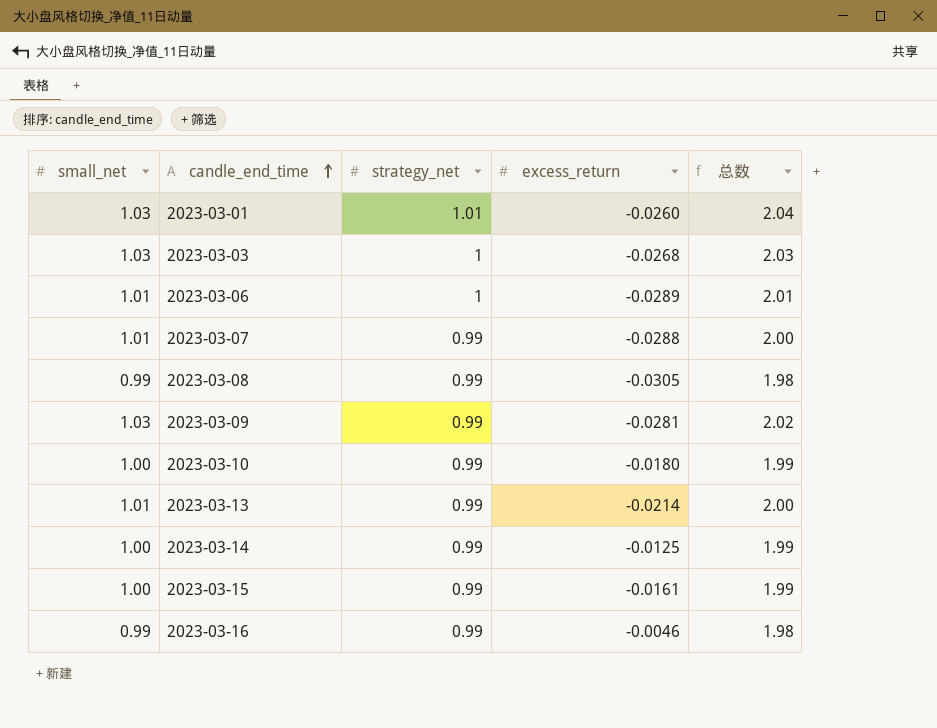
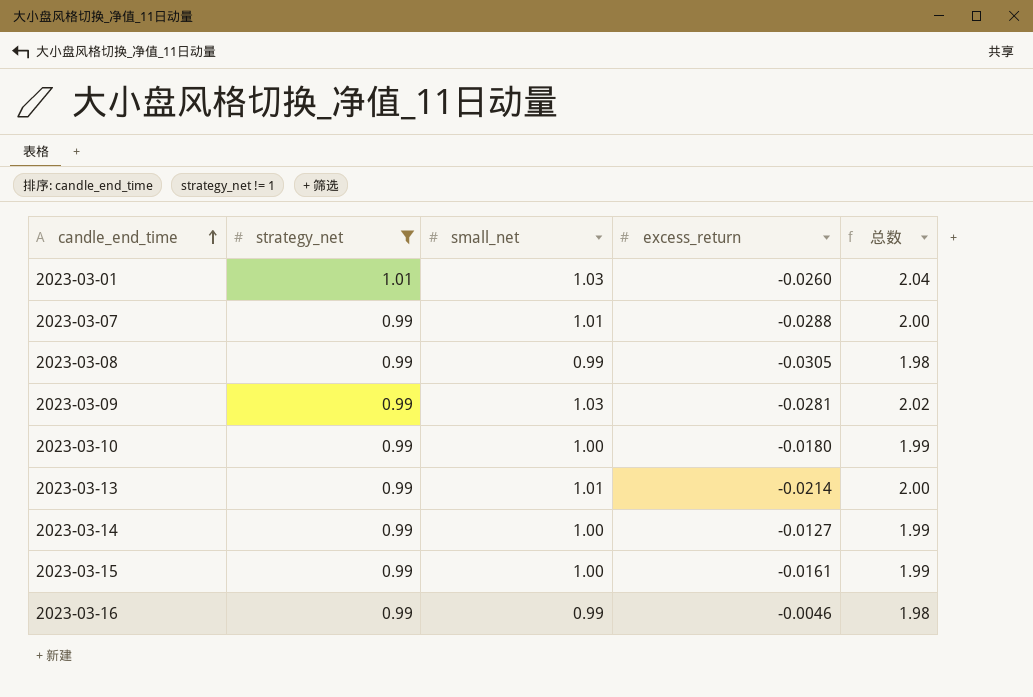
filter: none -> strategy_net != 1
column small_net | position: 1 -> 3
2023-03-14 | excess_return: -0.0125 -> -0.0127

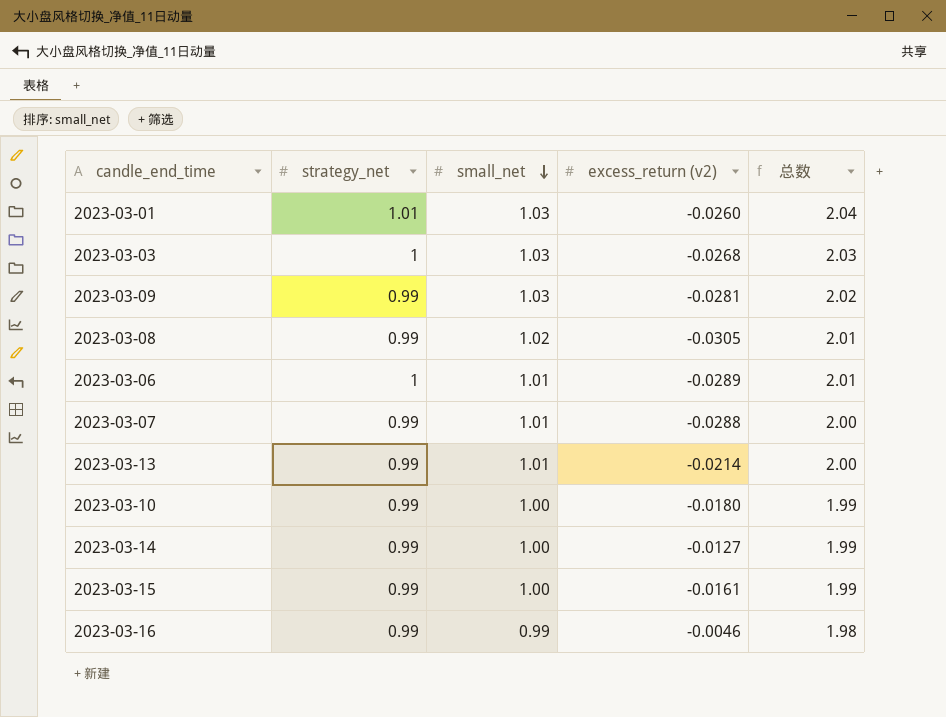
filter: strategy_net != 1 -> none
row order: candle_end_time ascending -> small_net descending
column name: excess_return -> excess_return (v2)
2023-03-08 | small_net: 0.99 -> 1.02
2023-03-08 | 总数: 1.98 -> 2.01

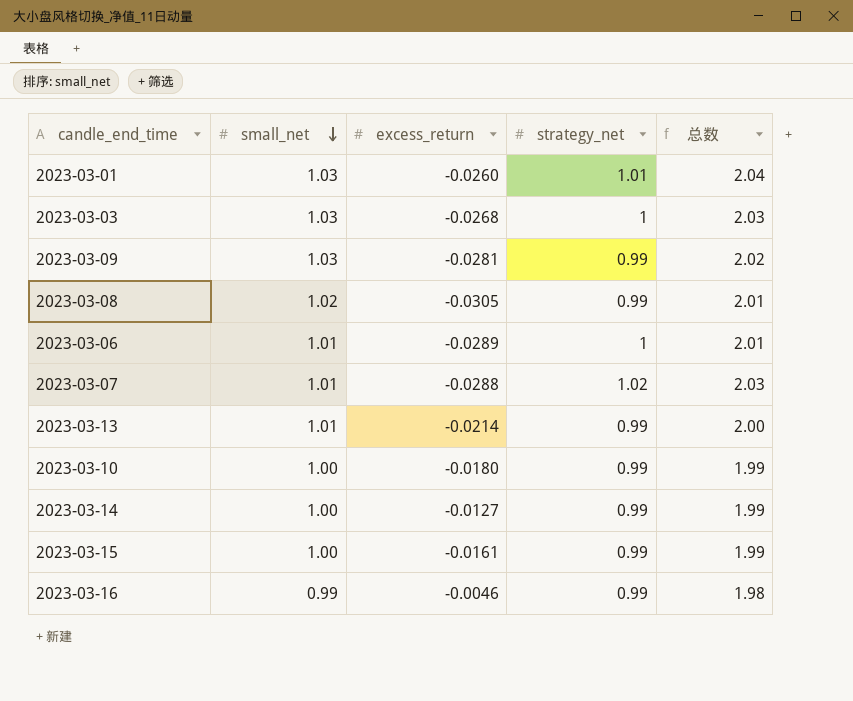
column name: excess_return (v2) -> excess_return
column strategy_net | position: 2 -> 4
2023-03-07 | strategy_net: 0.99 -> 1.02
2023-03-07 | 总数: 2.00 -> 2.03

